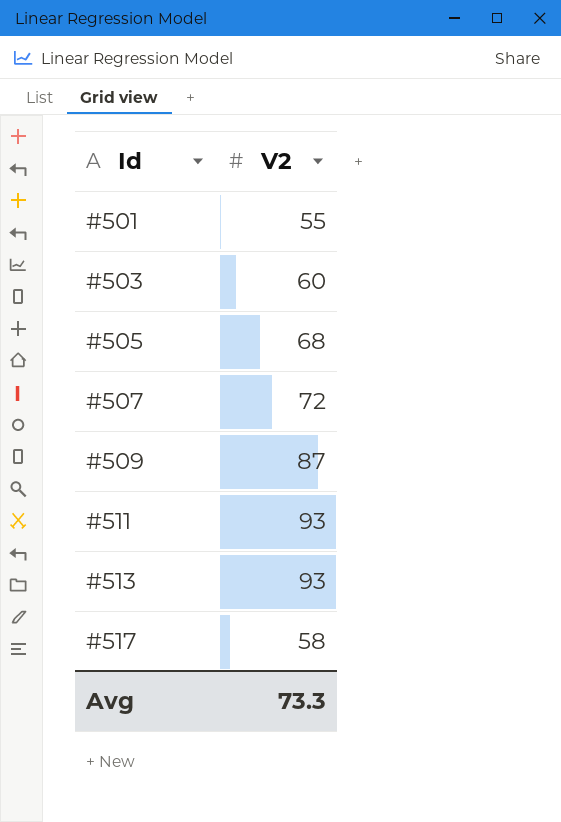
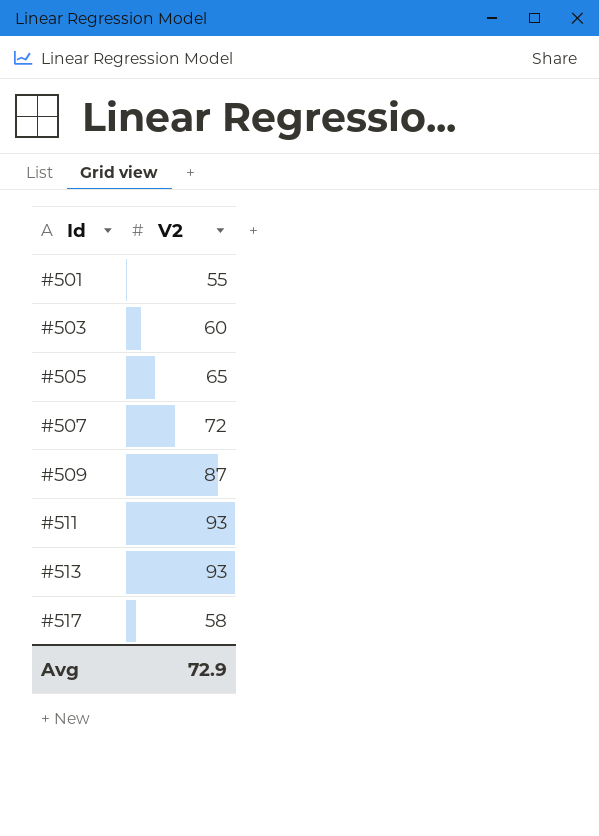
#505 | V2: 68 -> 65
Avg | V2: 73.3 -> 72.9

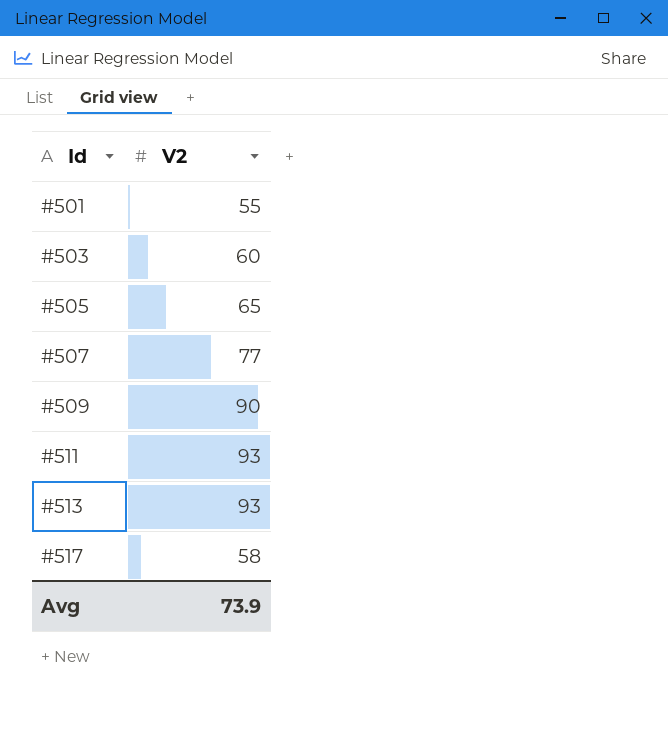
#507 | V2: 72 -> 77
#509 | V2: 87 -> 90
Avg | V2: 72.9 -> 73.9

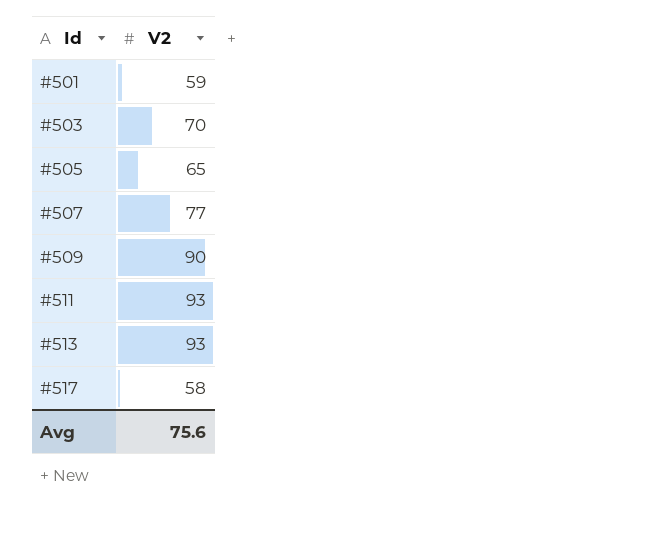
#501 | V2: 55 -> 59
#503 | V2: 60 -> 70
Avg | V2: 73.9 -> 75.6

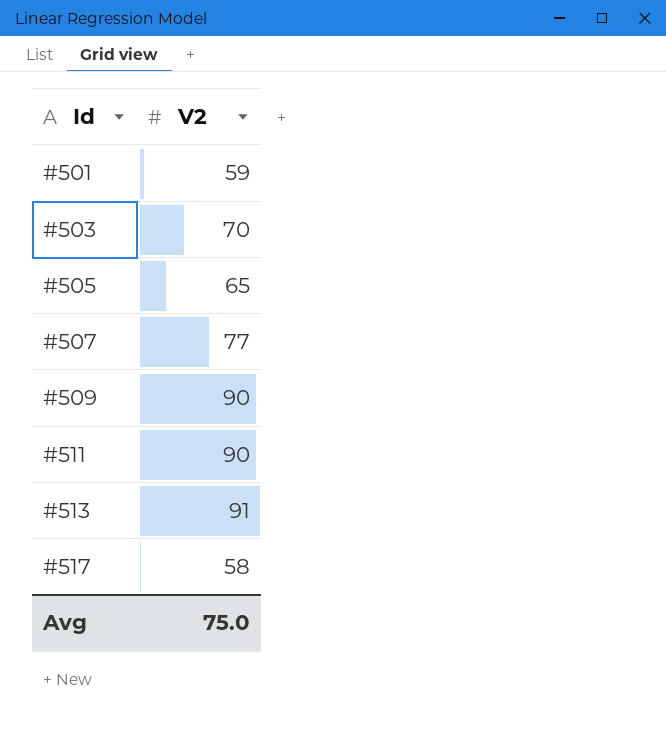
#511 | V2: 93 -> 90
#513 | V2: 93 -> 91
Avg | V2: 75.6 -> 75.0

